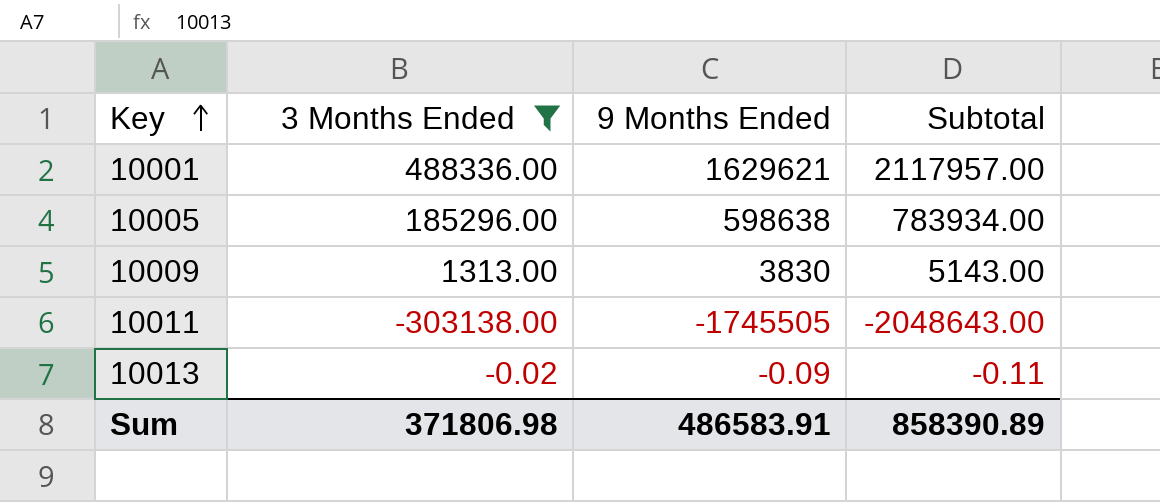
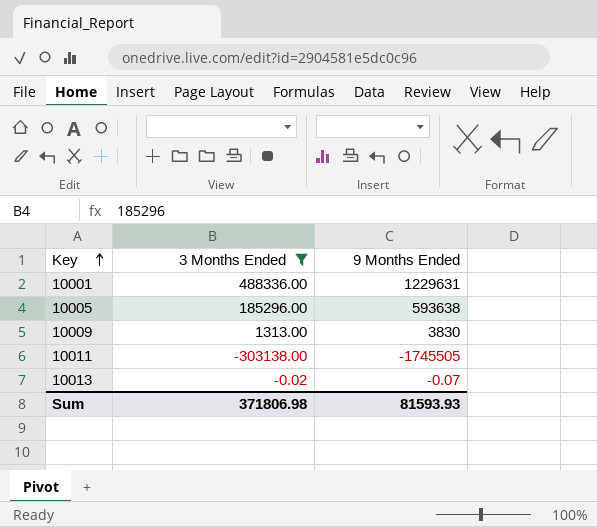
column Subtotal | formula: [3 Months Ended] + [9 Months Ended] -> none
10001 | 9 Months Ended: 1629621 -> 1229631
10005 | 9 Months Ended: 598638 -> 593638
10013 | 9 Months Ended: -0.09 -> -0.07
Sum | 9 Months Ended: 486583.91 -> 81593.93

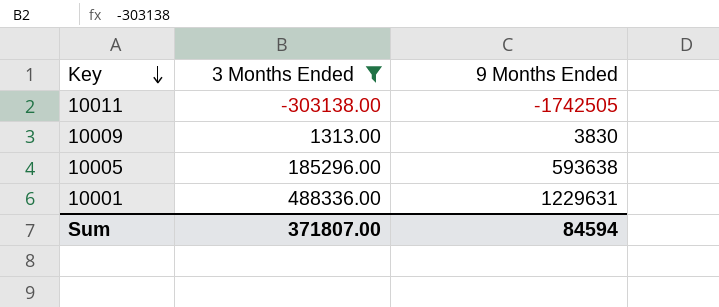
row order: Key ascending -> Key descending
row 10013: -0.02 | -0.07 -> none
10011 | 9 Months Ended: -1745505 -> -1742505
Sum | 3 Months Ended: 371806.98 -> 371807.00
Sum | 9 Months Ended: 81593.93 -> 84594

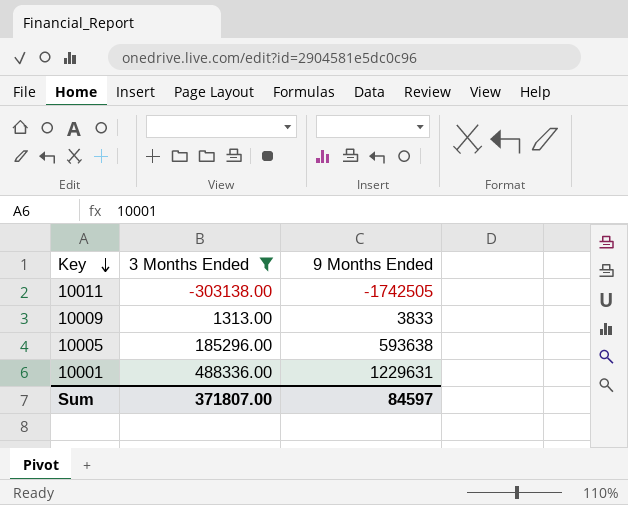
10009 | 9 Months Ended: 3830 -> 3833
Sum | 9 Months Ended: 84594 -> 84597

